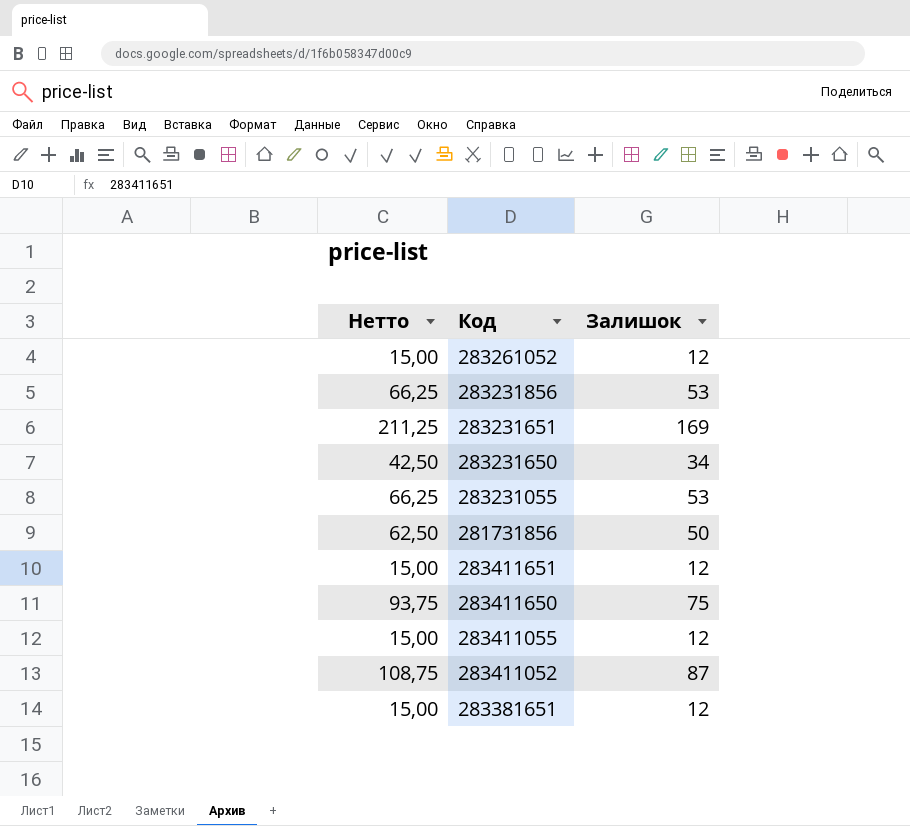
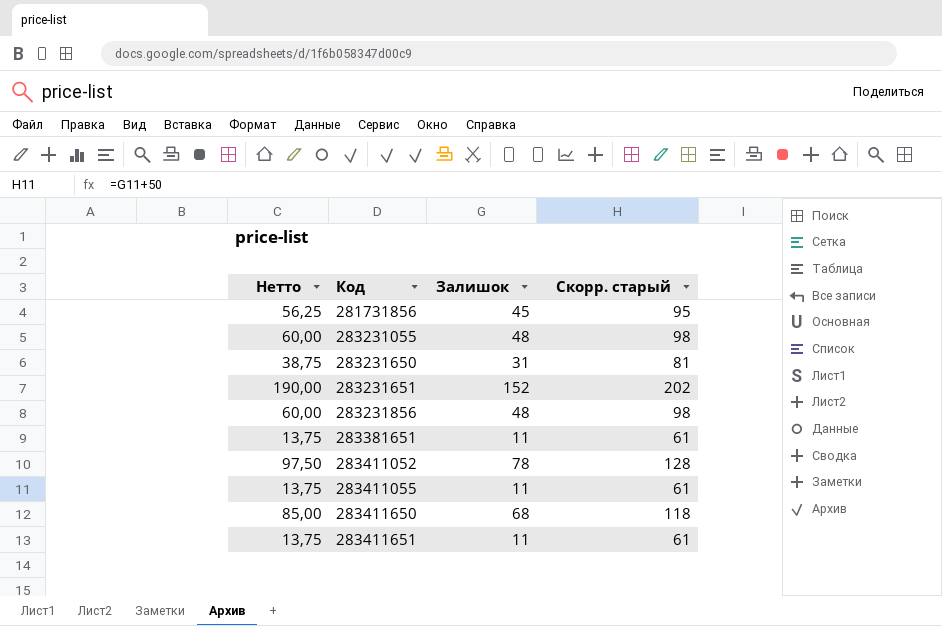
row order: none -> Код ascending
column Скорр. старый | formula: none -> [Залишок] + 50
row 283261052: 15,00 | 12 -> none
281731856 | Нетто: 62,50 -> 56,25
281731856 | Залишок: 50 -> 45
283231055 | Нетто: 66,25 -> 60,00
283231055 | Залишок: 53 -> 48
283231650 | Нетто: 42,50 -> 38,75
283231650 | Залишок: 34 -> 31
283231651 | Нетто: 211,25 -> 190,00
283231651 | Залишок: 169 -> 152
283231856 | Нетто: 66,25 -> 60,00
283231856 | Залишок: 53 -> 48
283381651 | Нетто: 15,00 -> 13,75
283381651 | Залишок: 12 -> 11
283411052 | Нетто: 108,75 -> 97,50
283411052 | Залишок: 87 -> 78
283411055 | Нетто: 15,00 -> 13,75
283411055 | Залишок: 12 -> 11
283411650 | Нетто: 93,75 -> 85,00
283411650 | Залишок: 75 -> 68
283411651 | Нетто: 15,00 -> 13,75
283411651 | Залишок: 12 -> 11

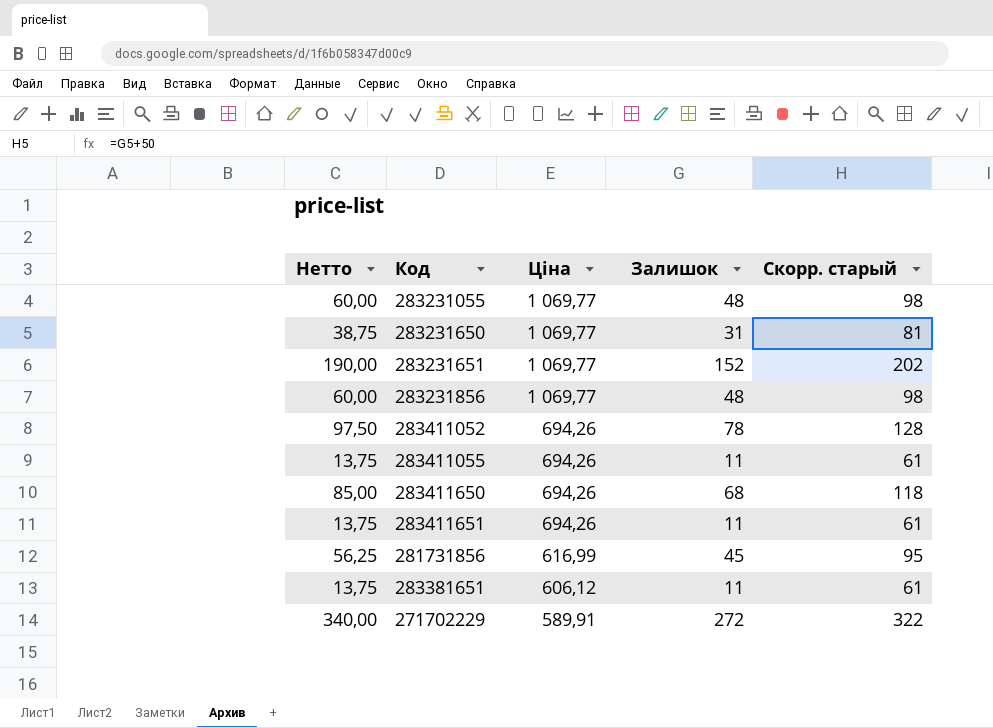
row order: Код ascending -> Ціна descending
column Ціна | position: none -> 3
row 271702229: none -> 340,00 | 589,91 | 272 | 322

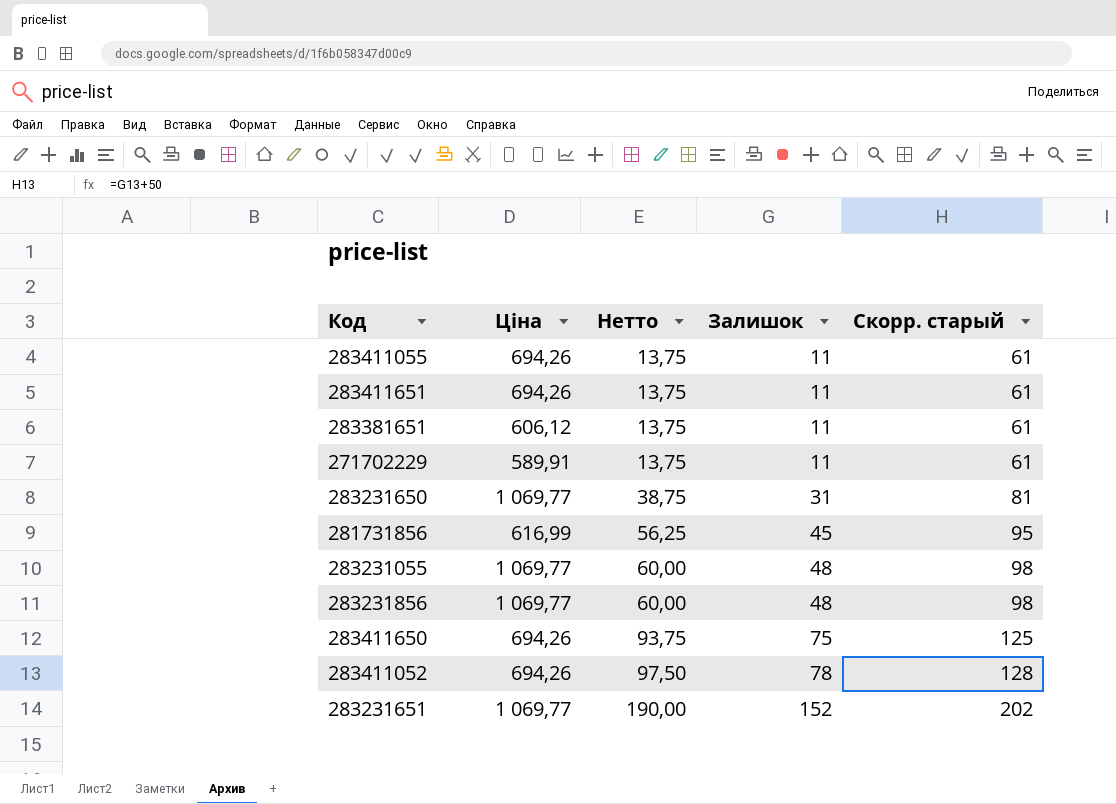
row order: Ціна descending -> Нетто ascending
column Нетто | position: 1 -> 3
271702229 | Нетто: 340,00 -> 13,75
271702229 | Залишок: 272 -> 11
271702229 | Скорр. старый: 322 -> 61
283411650 | Нетто: 85,00 -> 93,75
283411650 | Залишок: 68 -> 75
283411650 | Скорр. старый: 118 -> 125

